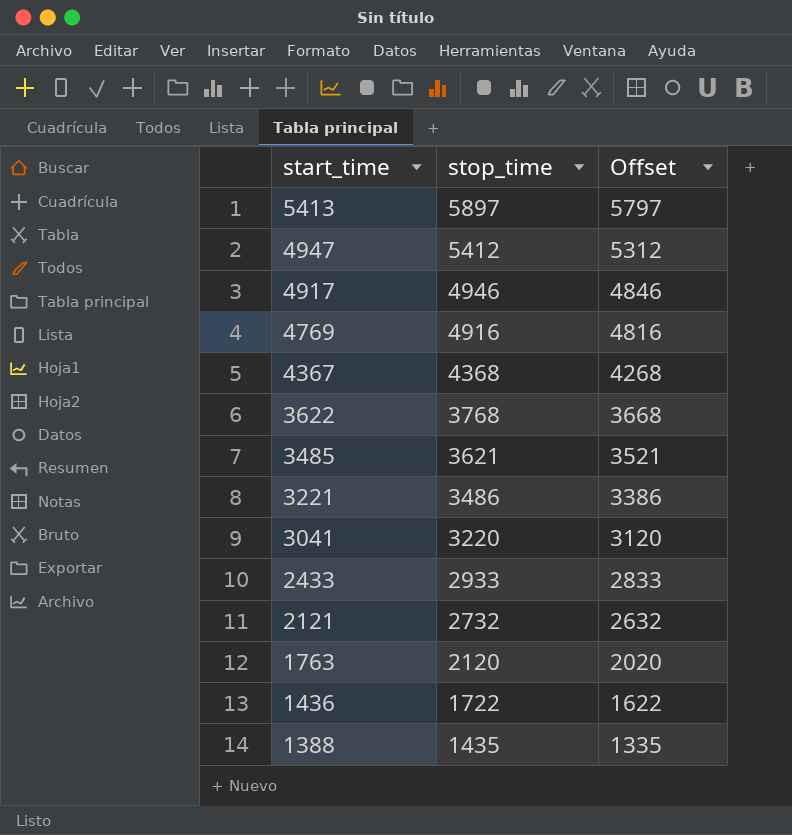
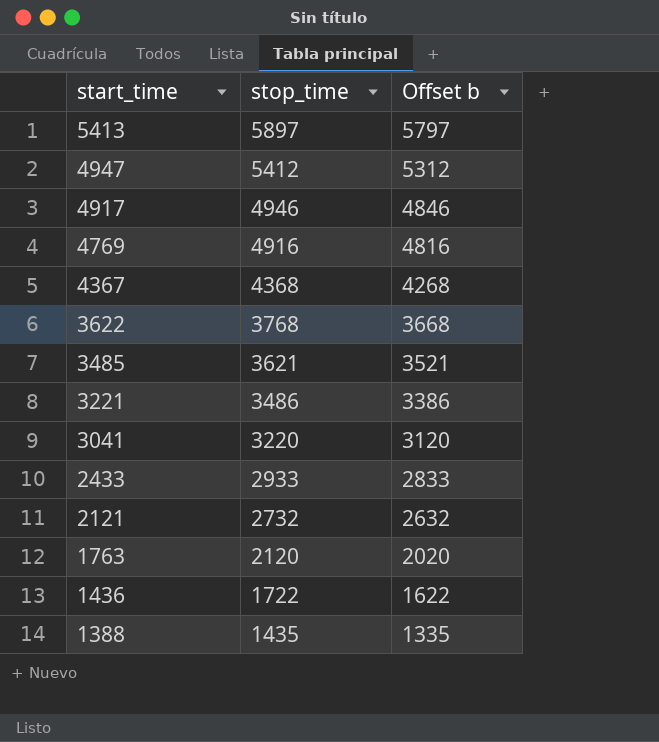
column name: Offset -> Offset b

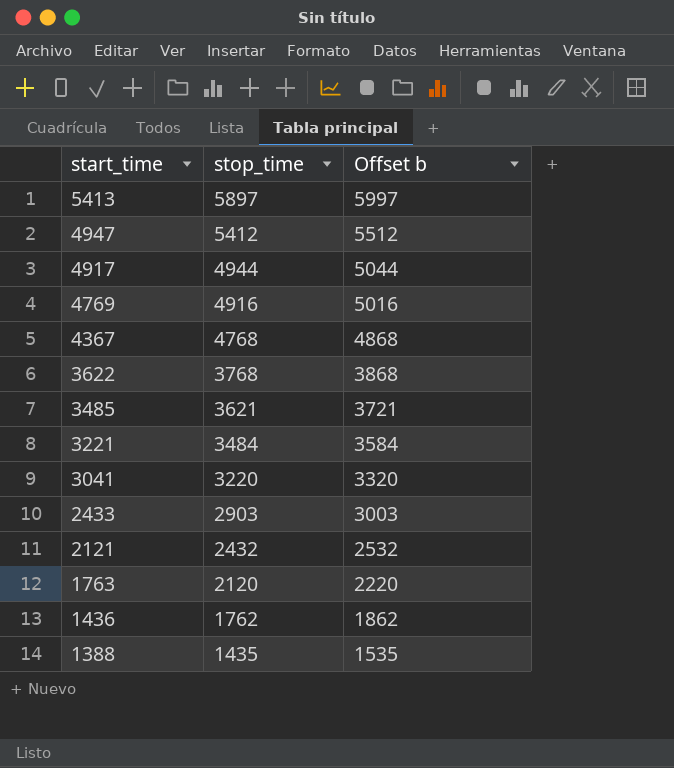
column Offset b | formula: [stop_time] - 100 -> [stop_time] + 100
4917 | stop_time: 4946 -> 4944
4367 | stop_time: 4368 -> 4768
3221 | stop_time: 3486 -> 3484
2433 | stop_time: 2933 -> 2903
2121 | stop_time: 2732 -> 2432
1436 | stop_time: 1722 -> 1762

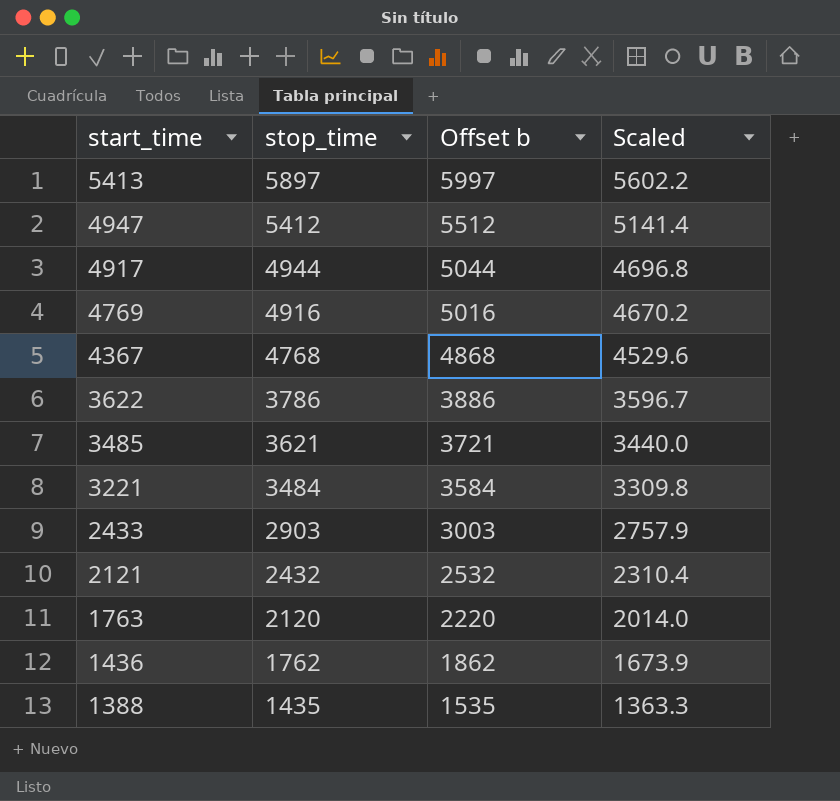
column Scaled | formula: none -> [stop_time] * 0.95
row 3041: 3220 | 3320 -> none
3622 | stop_time: 3768 -> 3786
3622 | Offset b: 3868 -> 3886

